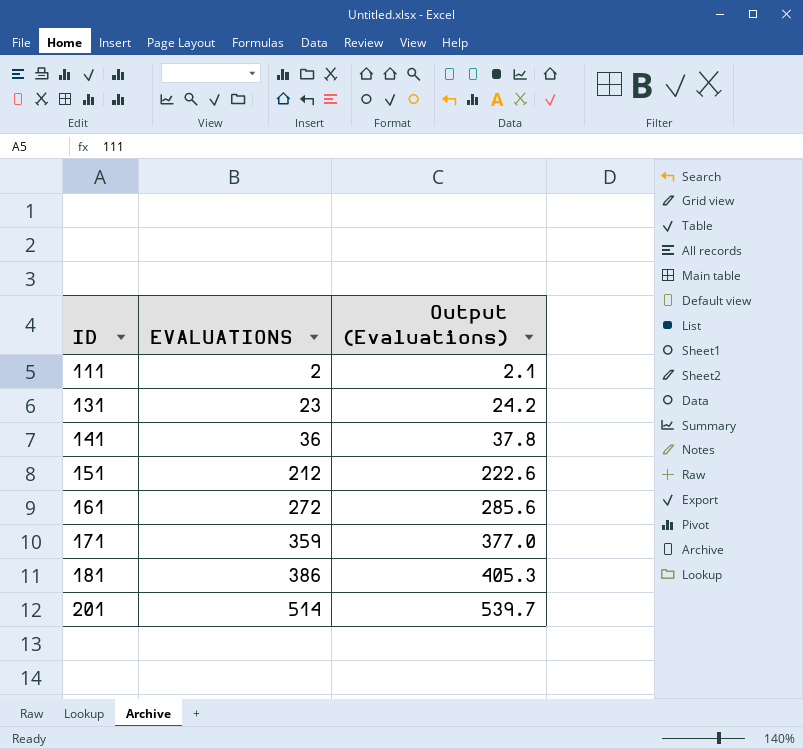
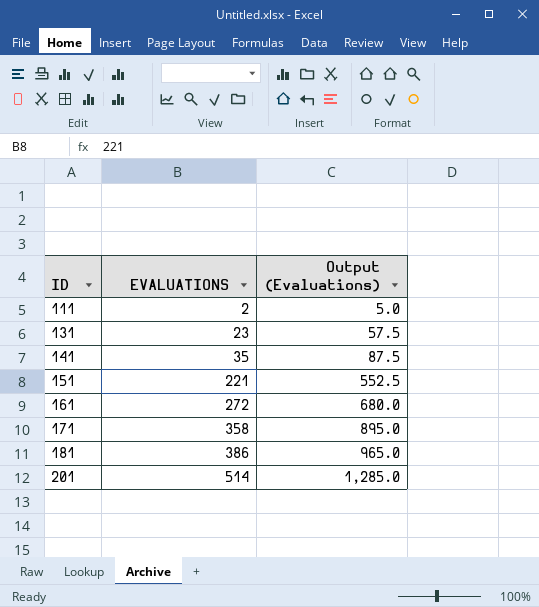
column Output (Evaluations) | formula: [EVALUATIONS] * 1.05 -> [EVALUATIONS] * 2.5
141 | EVALUATIONS: 36 -> 35
151 | EVALUATIONS: 212 -> 221
171 | EVALUATIONS: 359 -> 358

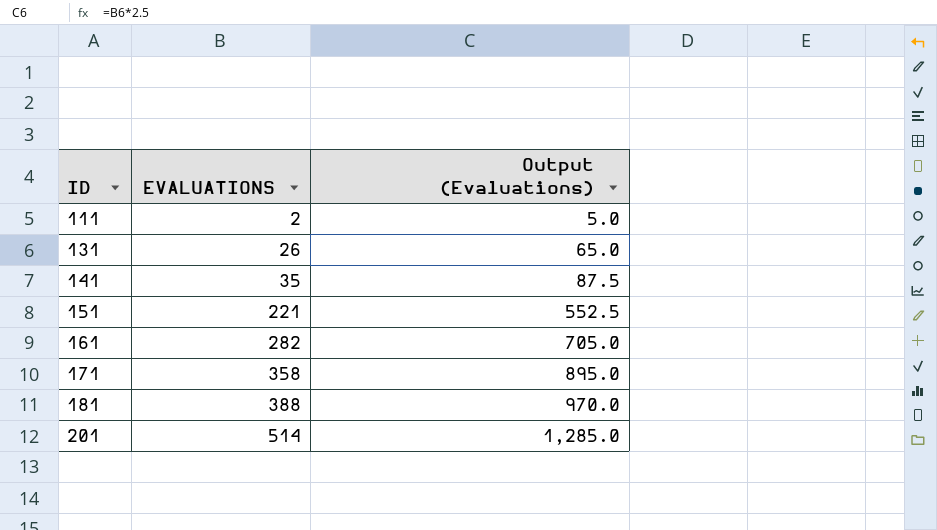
131 | EVALUATIONS: 23 -> 26
131 | Output (Evaluations): 57.5 -> 65.0
161 | EVALUATIONS: 272 -> 282
161 | Output (Evaluations): 680.0 -> 705.0
181 | EVALUATIONS: 386 -> 388
181 | Output (Evaluations): 965.0 -> 970.0

